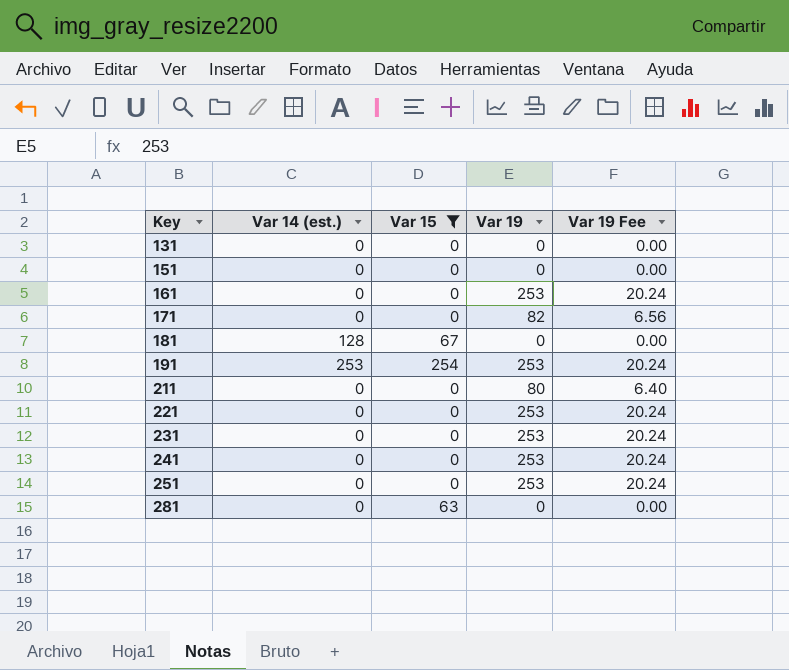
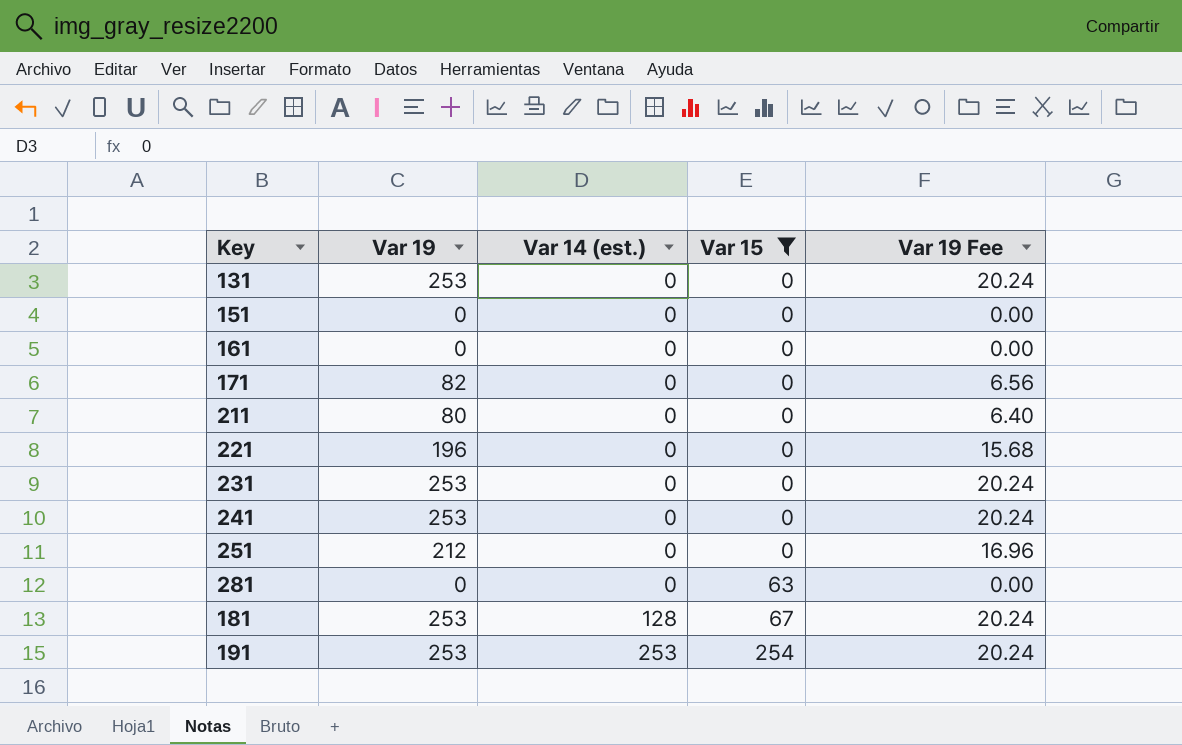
row order: Key ascending -> Var 14 (est.) ascending
column Var 19 | position: 4 -> 2
131 | Var 19: 0 -> 253
131 | Var 19 Fee: 0.00 -> 20.24
161 | Var 19: 253 -> 0
161 | Var 19 Fee: 20.24 -> 0.00
221 | Var 19: 253 -> 196
221 | Var 19 Fee: 20.24 -> 15.68
251 | Var 19: 253 -> 212
251 | Var 19 Fee: 20.24 -> 16.96
181 | Var 19: 0 -> 253
181 | Var 19 Fee: 0.00 -> 20.24

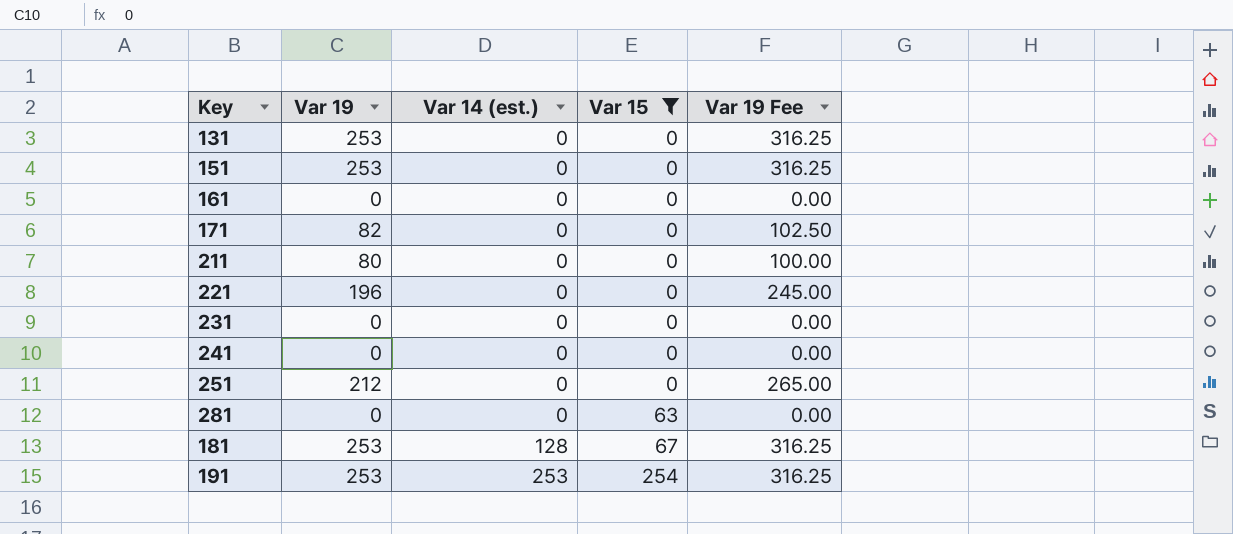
column Var 19 Fee | formula: [Var 19] * 0.08 -> [Var 19] * 1.25
151 | Var 19: 0 -> 253
231 | Var 19: 253 -> 0
241 | Var 19: 253 -> 0

